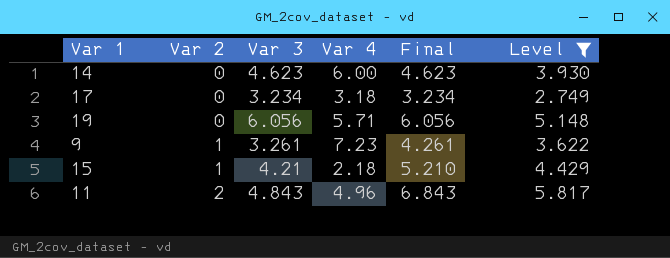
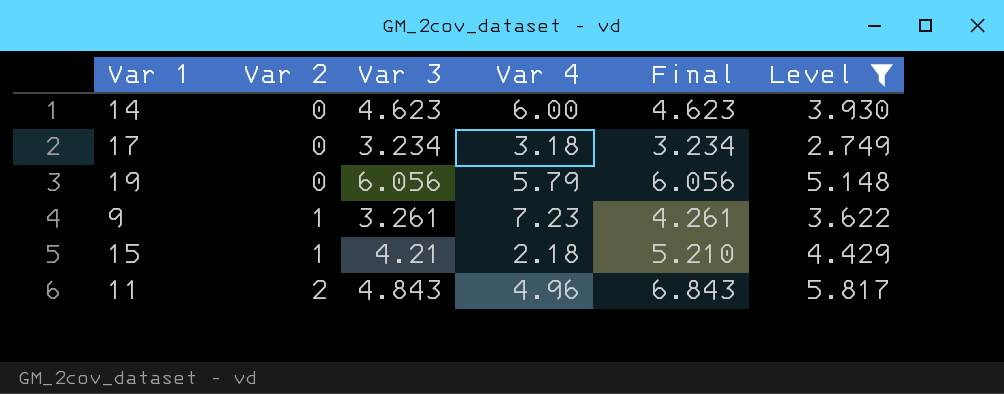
19 | Var 4: 5.71 -> 5.79

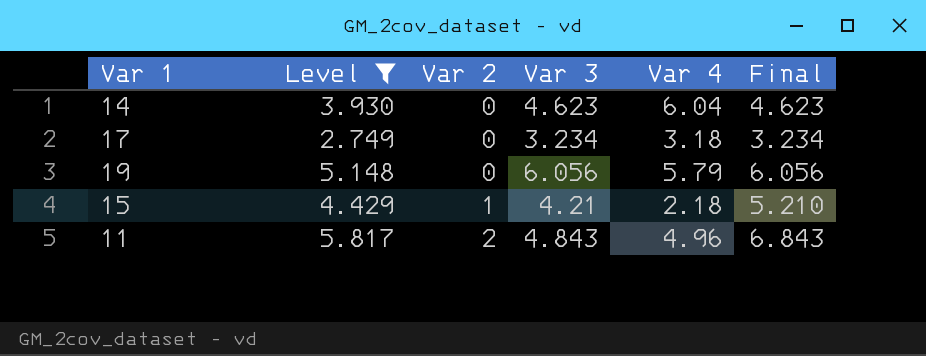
column Level | position: 6 -> 2
row 9: 1 | 3.261 | 7.23 | 4.261 | 3.622 -> none
14 | Var 4: 6.00 -> 6.04

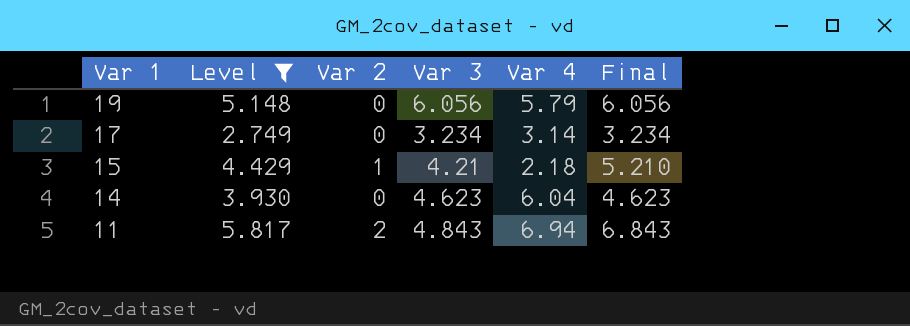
row order: Var 2 ascending -> Var 1 descending
17 | Var 4: 3.18 -> 3.14
11 | Var 4: 4.96 -> 6.94

